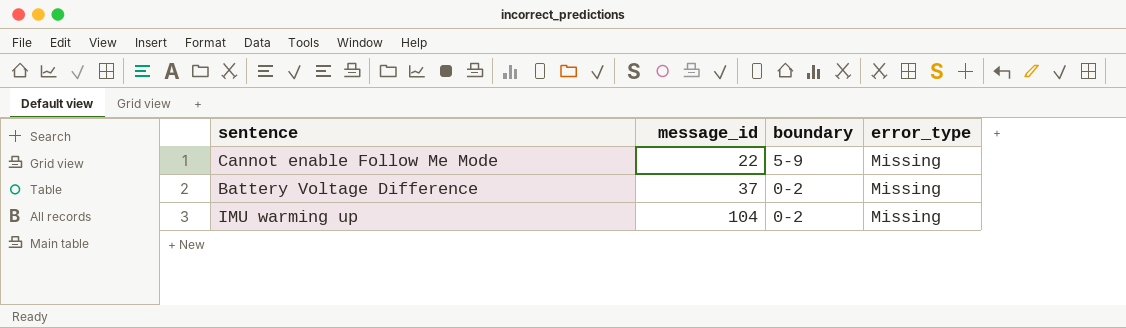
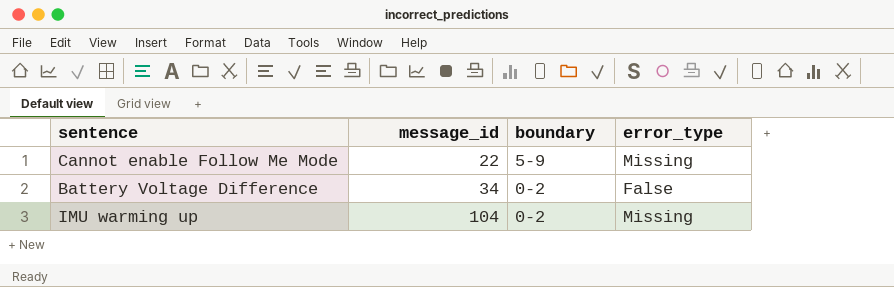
Battery Voltage Difference | message_id: 37 -> 34
Battery Voltage Difference | error_type: Missing -> False

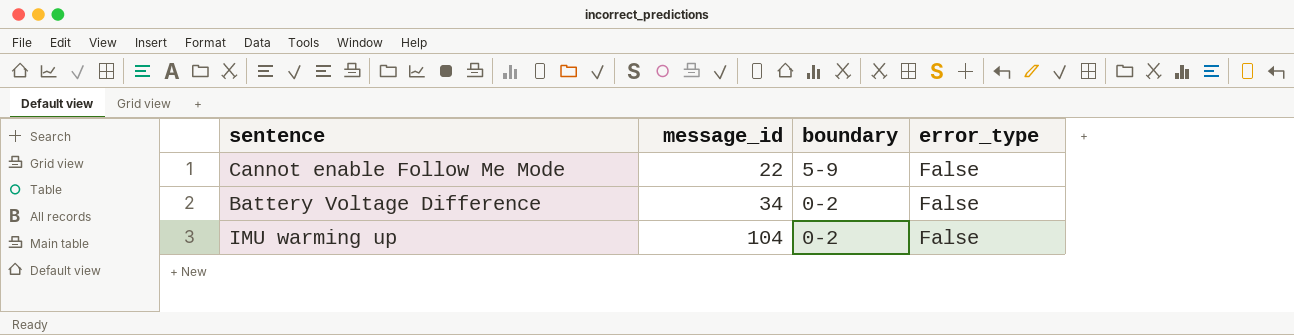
Cannot enable Follow Me Mode | error_type: Missing -> False
IMU warming up | error_type: Missing -> False

